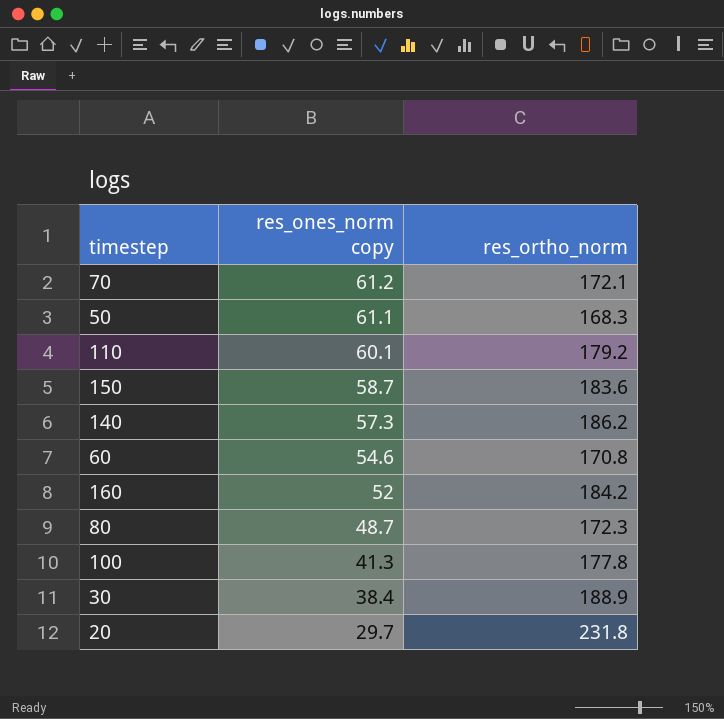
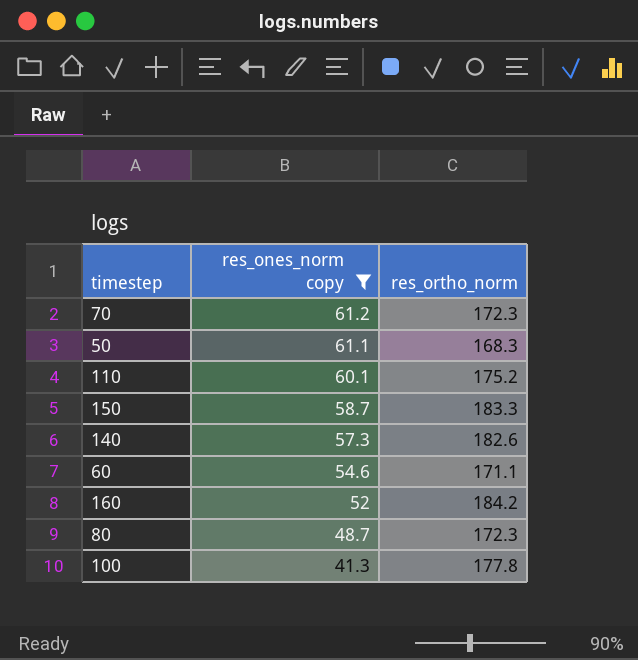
filter: none -> res_ones_norm copy >= 41.3
70 | res_ortho_norm: 172.1 -> 172.3
110 | res_ortho_norm: 179.2 -> 175.2
150 | res_ortho_norm: 183.6 -> 183.3
140 | res_ortho_norm: 186.2 -> 182.6
60 | res_ortho_norm: 170.8 -> 171.1

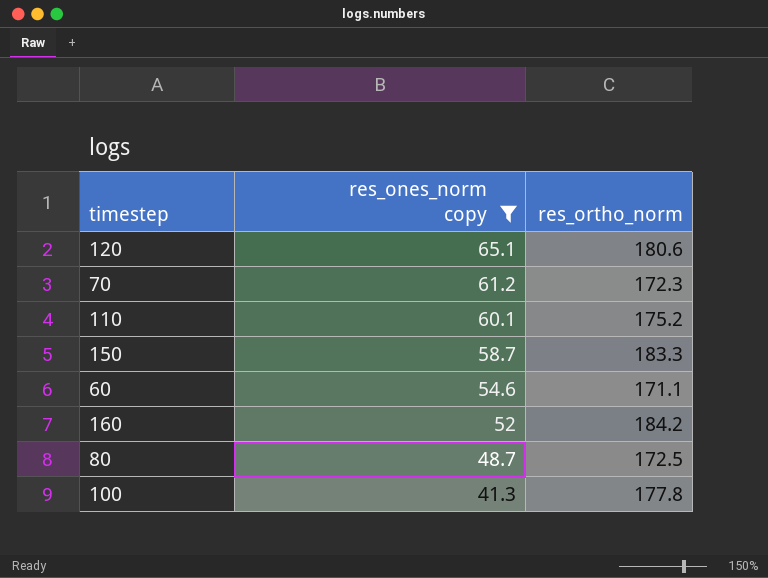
row 50: 61.1 | 168.3 -> none
row 140: 57.3 | 182.6 -> none
row 120: none -> 65.1 | 180.6
80 | res_ortho_norm: 172.3 -> 172.5

